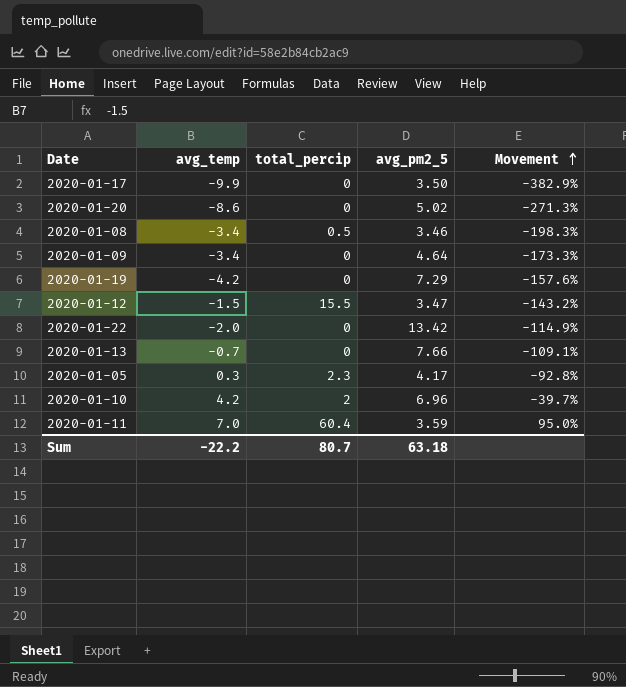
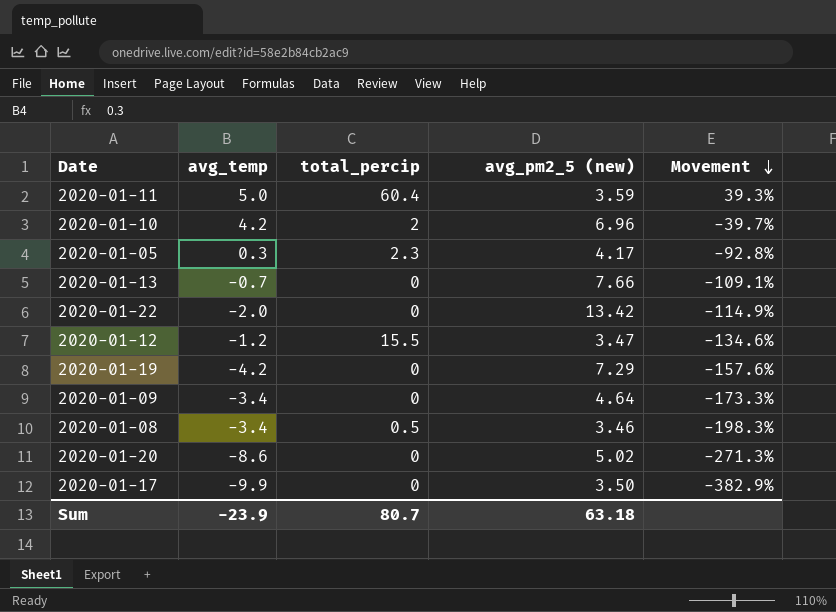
row order: Movement ascending -> Movement descending
column name: avg_pm2_5 -> avg_pm2_5 (new)
2020-01-11 | avg_temp: 7.0 -> 5.0
2020-01-11 | Movement: 95.0% -> 39.3%
2020-01-12 | avg_temp: -1.5 -> -1.2
2020-01-12 | Movement: -143.2% -> -134.6%
Sum | avg_temp: -22.2 -> -23.9

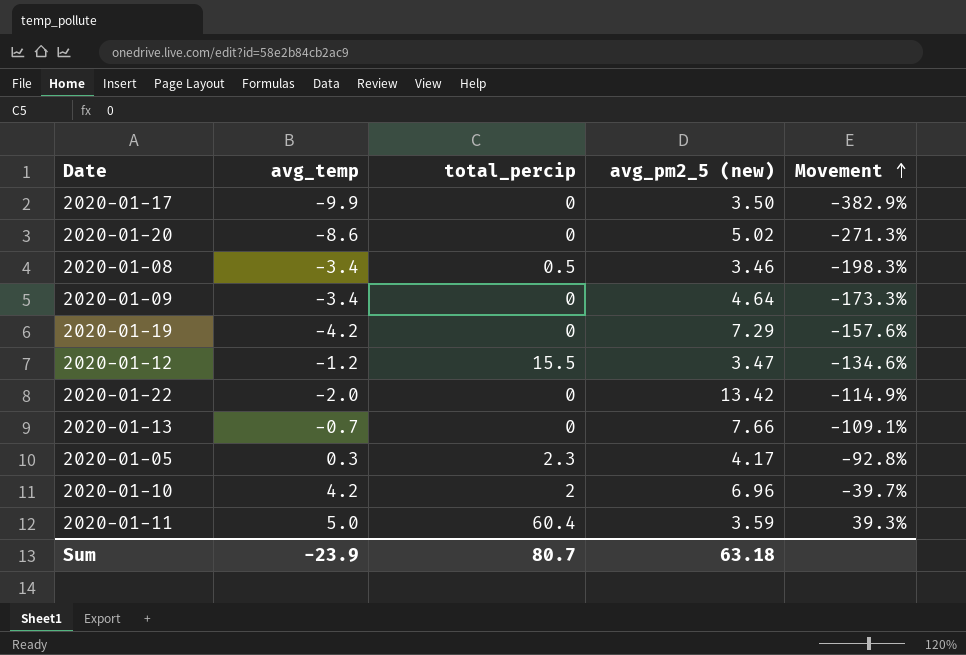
row order: Movement descending -> Movement ascending

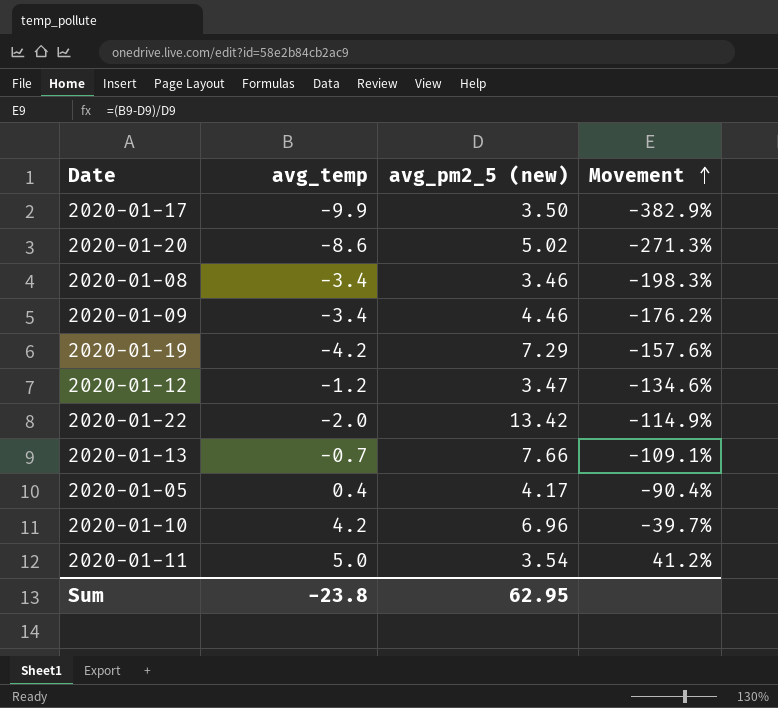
column total_percip | position: 3 -> none
2020-01-09 | avg_pm2_5 (new): 4.64 -> 4.46
2020-01-09 | Movement: -173.3% -> -176.2%
2020-01-05 | avg_temp: 0.3 -> 0.4
2020-01-05 | Movement: -92.8% -> -90.4%
2020-01-11 | avg_pm2_5 (new): 3.59 -> 3.54
2020-01-11 | Movement: 39.3% -> 41.2%
Sum | avg_temp: -23.9 -> -23.8
Sum | avg_pm2_5 (new): 63.18 -> 62.95

